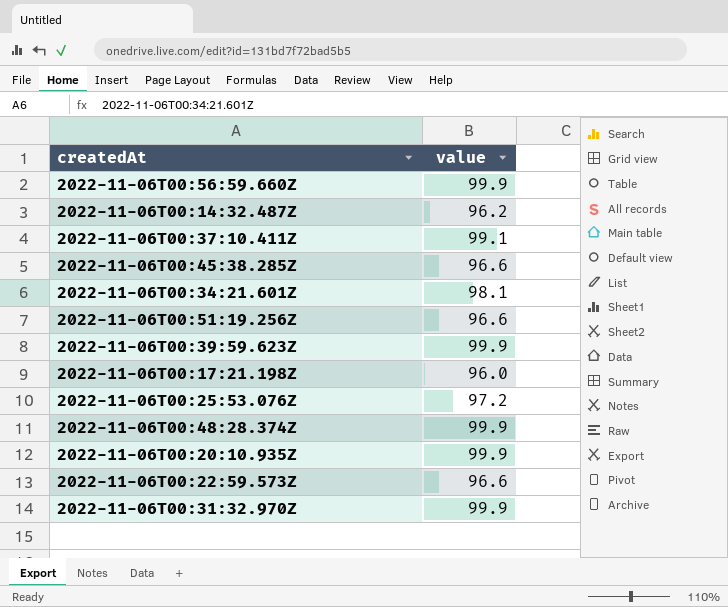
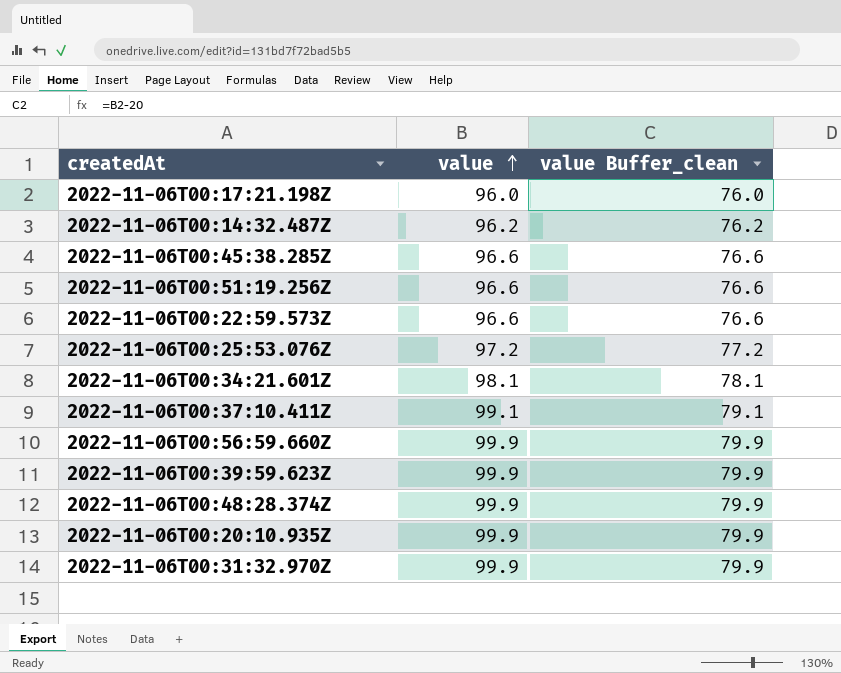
row order: none -> value ascending
column value Buffer_clean | formula: none -> [value] - 20

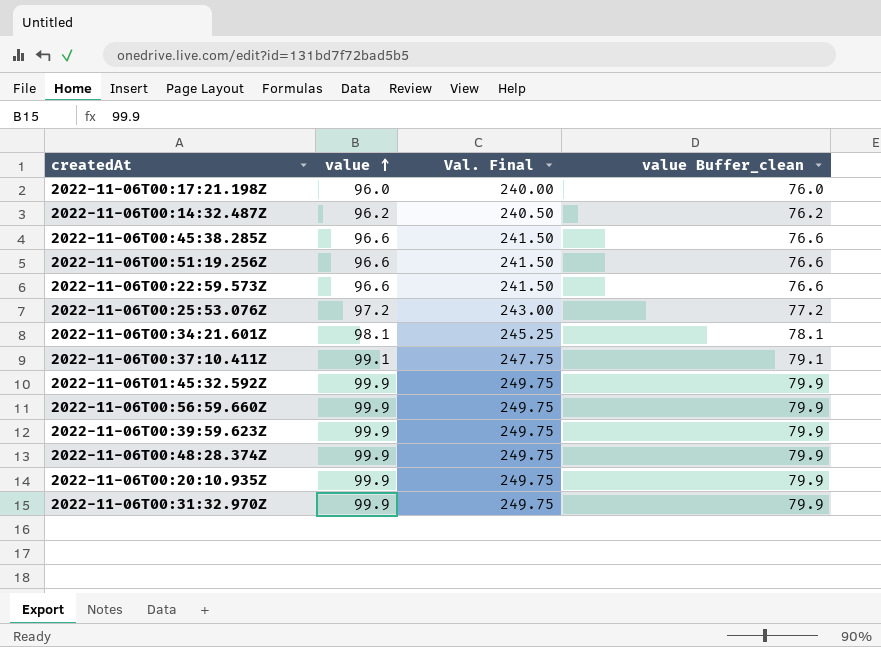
column Val. Final | formula: none -> [value] * 2.5
row 2022-11-06T01:45:32.592Z: none -> 99.9 | 249.75 | 79.9

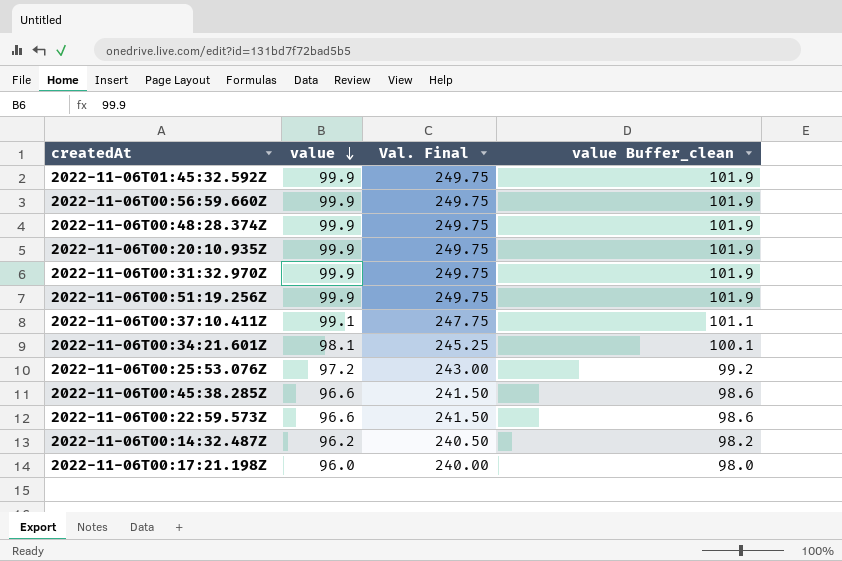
row order: value ascending -> value descending
column value Buffer_clean | formula: [value] - 20 -> [value] + 2
row 2022-11-06T00:39:59.623Z: 99.9 | 249.75 | 79.9 -> none
2022-11-06T00:51:19.256Z | value: 96.6 -> 99.9
2022-11-06T00:51:19.256Z | Val. Final: 241.50 -> 249.75

